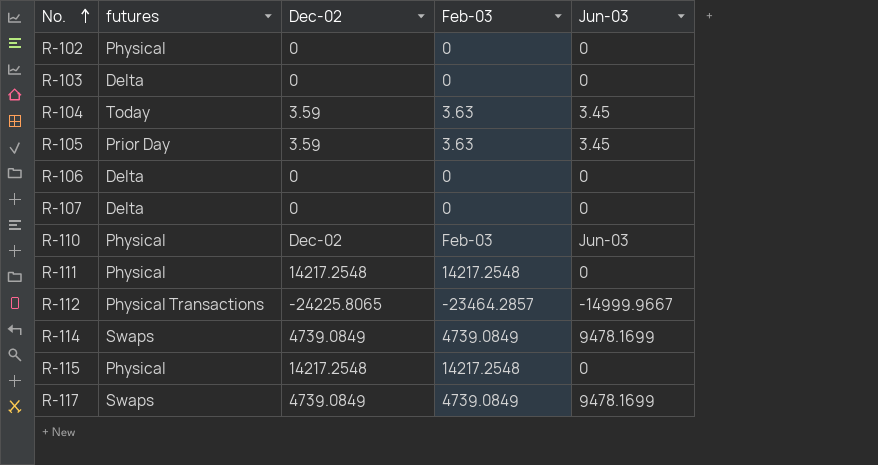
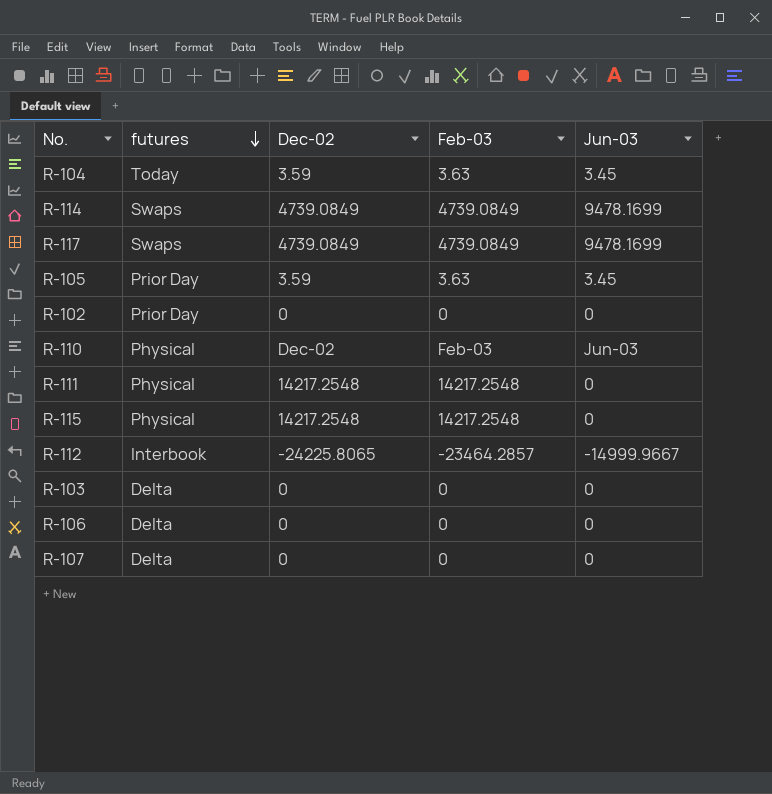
row order: No. ascending -> futures descending
R-102 | futures: Physical -> Prior Day
R-112 | futures: Physical Transactions -> Interbook

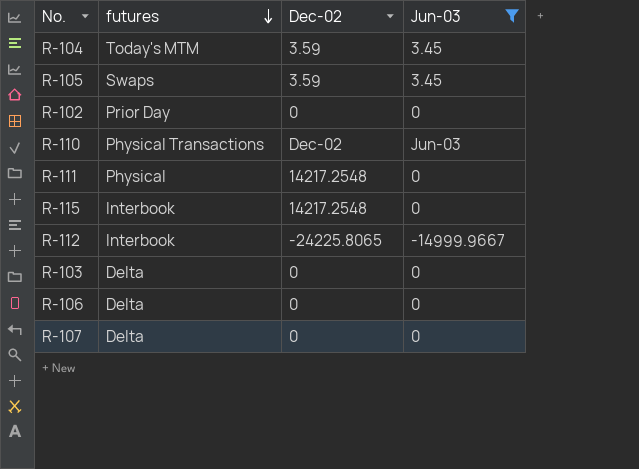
filter: none -> Jun-03 != 9478.1699
column Feb-03 | position: 4 -> none
R-104 | futures: Today -> Today's MTM
R-105 | futures: Prior Day -> Swaps
R-110 | futures: Physical -> Physical Transactions
R-115 | futures: Physical -> Interbook

